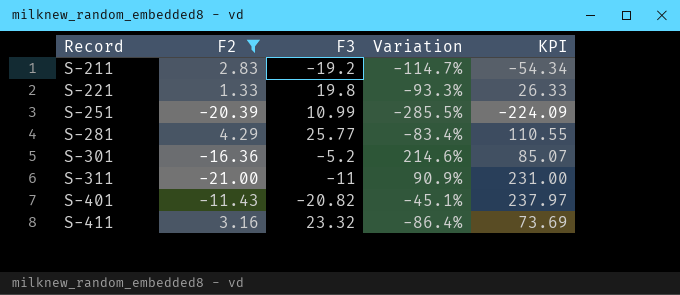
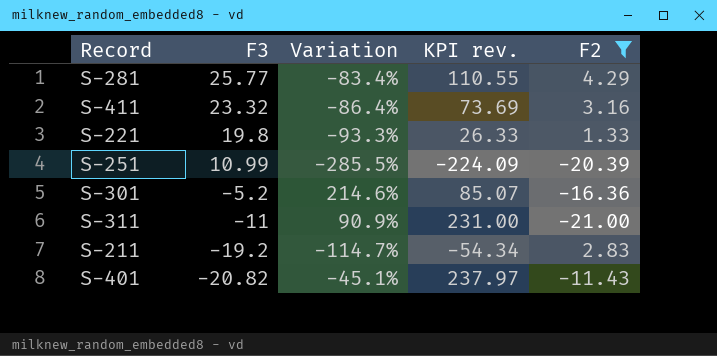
row order: Record ascending -> F3 descending
column name: KPI -> KPI rev.
column F2 | position: 2 -> 5

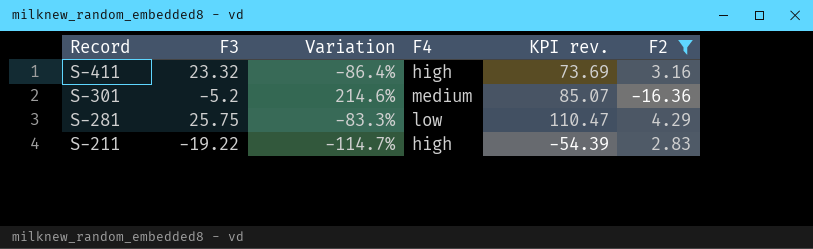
row order: F3 descending -> Record descending
column F4 | position: none -> 4
row S-221: 19.8 | -93.3% | 26.33 | 1.33 -> none
row S-251: 10.99 | -285.5% | -224.09 | -20.39 -> none
row S-311: -11 | 90.9% | 231.00 | -21.00 -> none
row S-401: -20.82 | -45.1% | 237.97 | -11.43 -> none
S-281 | F3: 25.77 -> 25.75
S-281 | Variation: -83.4% -> -83.3%
S-281 | KPI rev.: 110.55 -> 110.47
S-211 | F3: -19.2 -> -19.22
S-211 | KPI rev.: -54.34 -> -54.39

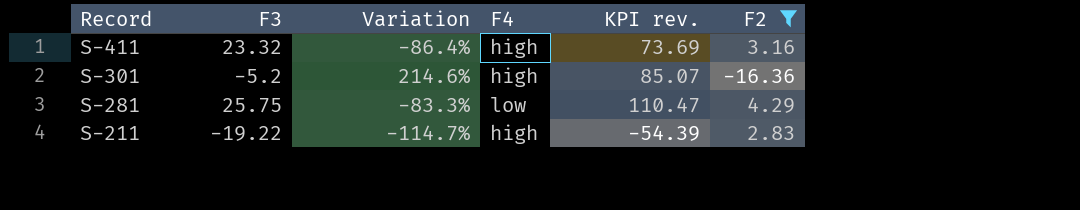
S-301 | F4: medium -> high

